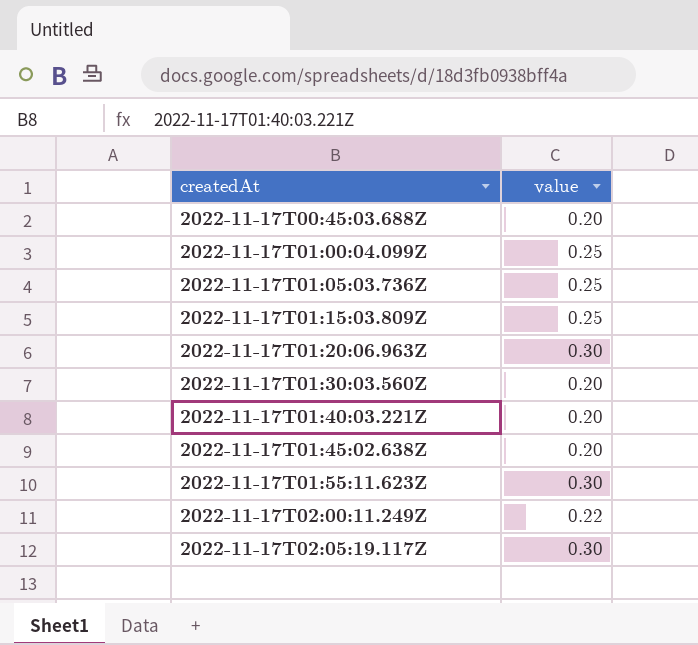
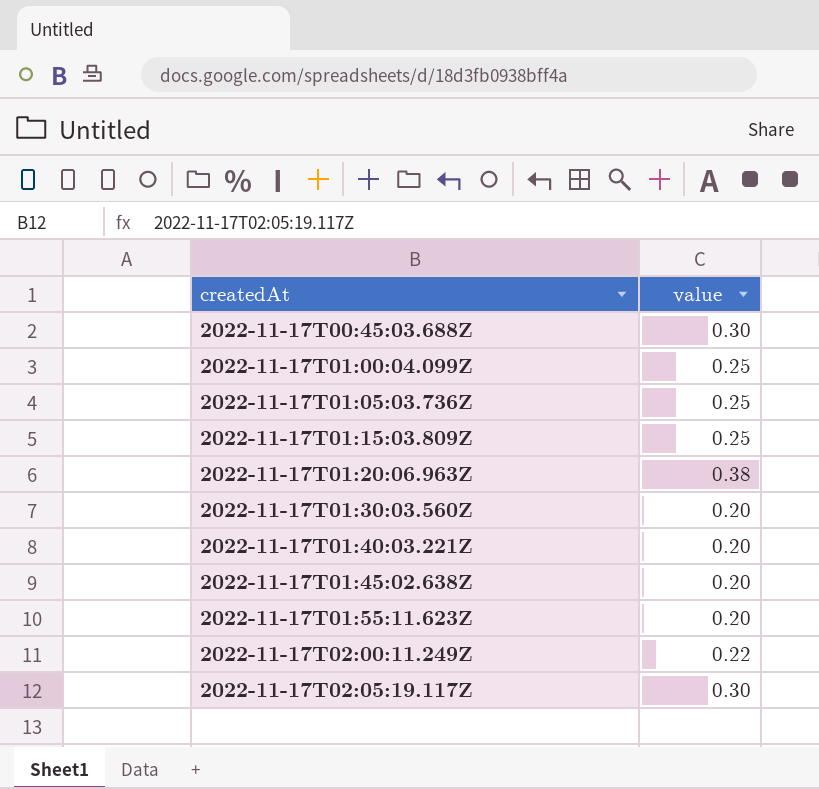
2022-11-17T00:45:03.688Z | value: 0.20 -> 0.30
2022-11-17T01:20:06.963Z | value: 0.30 -> 0.38
2022-11-17T01:55:11.623Z | value: 0.30 -> 0.20

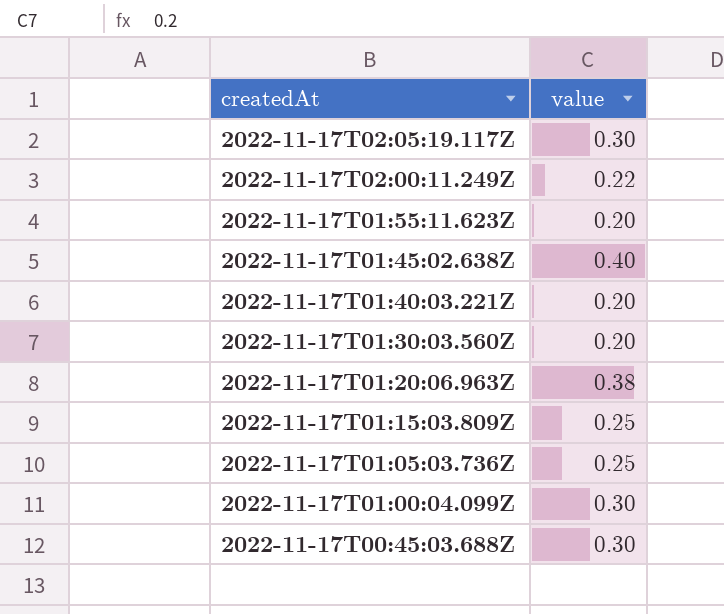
row order: createdAt ascending -> createdAt descending
2022-11-17T01:45:02.638Z | value: 0.20 -> 0.40
2022-11-17T01:00:04.099Z | value: 0.25 -> 0.30

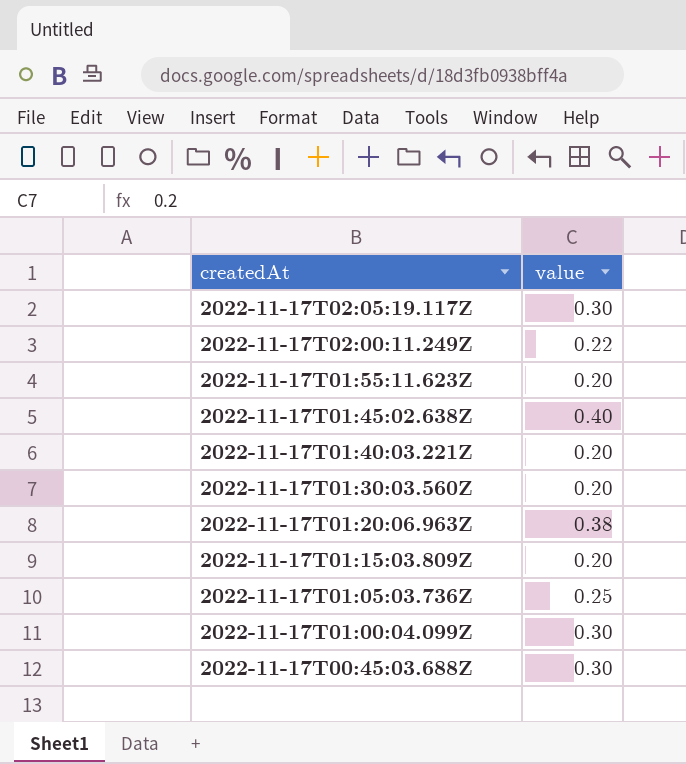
2022-11-17T01:15:03.809Z | value: 0.25 -> 0.20

